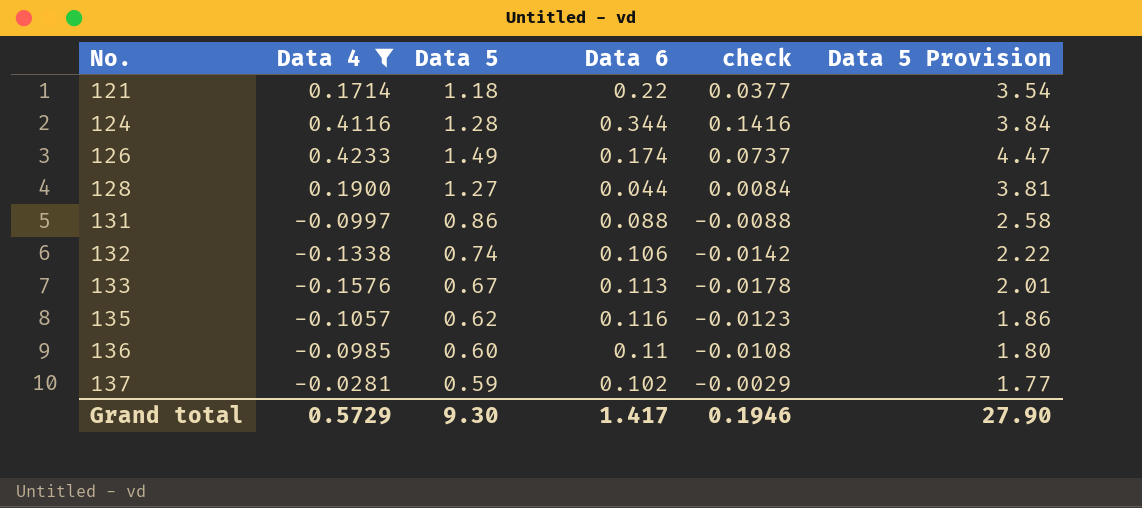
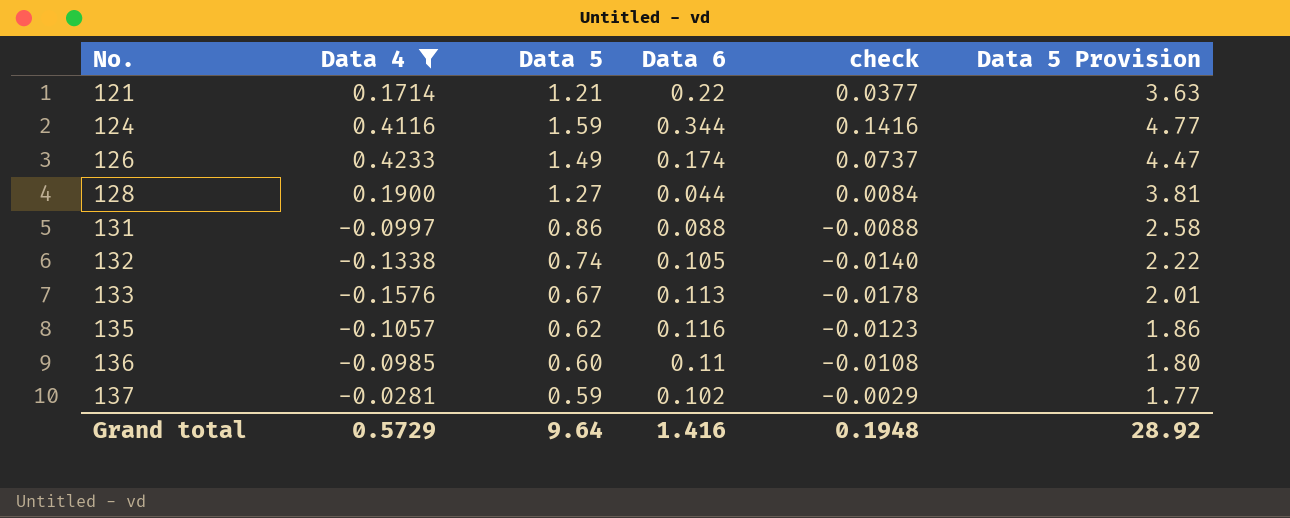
121 | Data 5: 1.18 -> 1.21
121 | Data 5 Provision: 3.54 -> 3.63
124 | Data 5: 1.28 -> 1.59
124 | Data 5 Provision: 3.84 -> 4.77
132 | Data 6: 0.106 -> 0.105
132 | check: -0.0142 -> -0.0140
Grand total | Data 5: 9.30 -> 9.64
Grand total | Data 6: 1.417 -> 1.416
Grand total | check: 0.1946 -> 0.1948
Grand total | Data 5 Provision: 27.90 -> 28.92

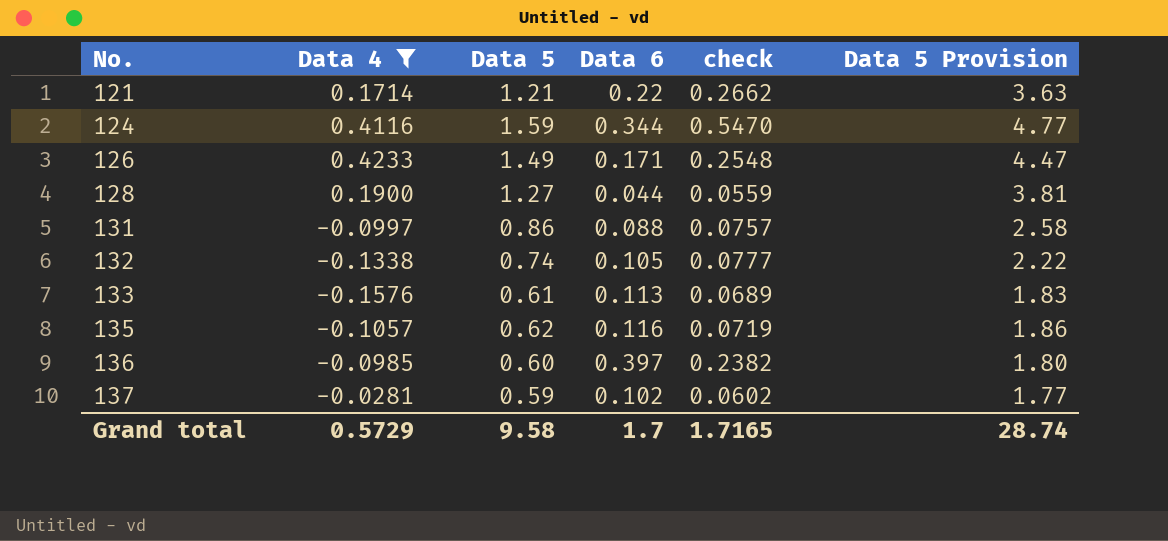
column check | formula: [Data 4] * [Data 6] -> [Data 5] * [Data 6]
126 | Data 6: 0.174 -> 0.171
133 | Data 5: 0.67 -> 0.61
133 | Data 5 Provision: 2.01 -> 1.83
136 | Data 6: 0.11 -> 0.397
Grand total | Data 5: 9.64 -> 9.58
Grand total | Data 6: 1.416 -> 1.7
Grand total | check: 0.1948 -> 1.7165
Grand total | Data 5 Provision: 28.92 -> 28.74

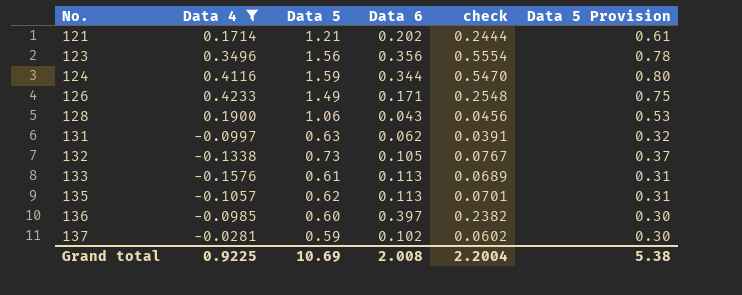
column Data 5 Provision | formula: [Data 5] * 3 -> [Data 5] * 0.5
121 | Data 6: 0.22 -> 0.202
121 | check: 0.2662 -> 0.2444
row 123: none -> 0.3496 | 1.56 | 0.356 | 0.5554 | 0.78
128 | Data 5: 1.27 -> 1.06
128 | Data 6: 0.044 -> 0.043
128 | check: 0.0559 -> 0.0456
131 | Data 5: 0.86 -> 0.63
131 | Data 6: 0.088 -> 0.062
131 | check: 0.0757 -> 0.0391
132 | Data 5: 0.74 -> 0.73
132 | check: 0.0777 -> 0.0767
135 | Data 6: 0.116 -> 0.113
135 | check: 0.0719 -> 0.0701
Grand total | Data 4: 0.5729 -> 0.9225
Grand total | Data 5: 9.58 -> 10.69
Grand total | Data 6: 1.7 -> 2.008
Grand total | check: 1.7165 -> 2.2004
Grand total | Data 5 Provision: 28.74 -> 5.38

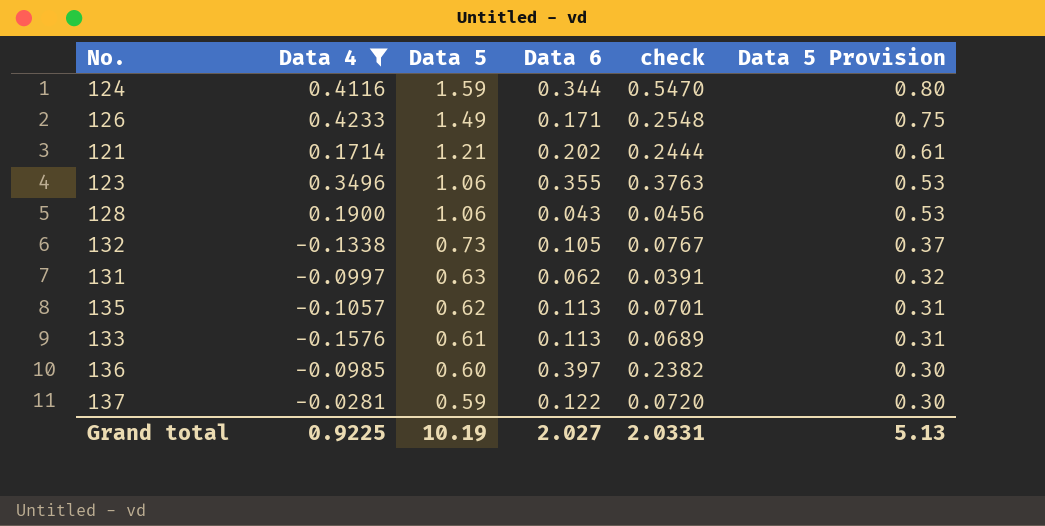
row order: No. ascending -> Data 5 descending
123 | Data 5: 1.56 -> 1.06
123 | Data 6: 0.356 -> 0.355
123 | check: 0.5554 -> 0.3763
123 | Data 5 Provision: 0.78 -> 0.53
137 | Data 6: 0.102 -> 0.122
137 | check: 0.0602 -> 0.0720
Grand total | Data 5: 10.69 -> 10.19
Grand total | Data 6: 2.008 -> 2.027
Grand total | check: 2.2004 -> 2.0331
Grand total | Data 5 Provision: 5.38 -> 5.13

